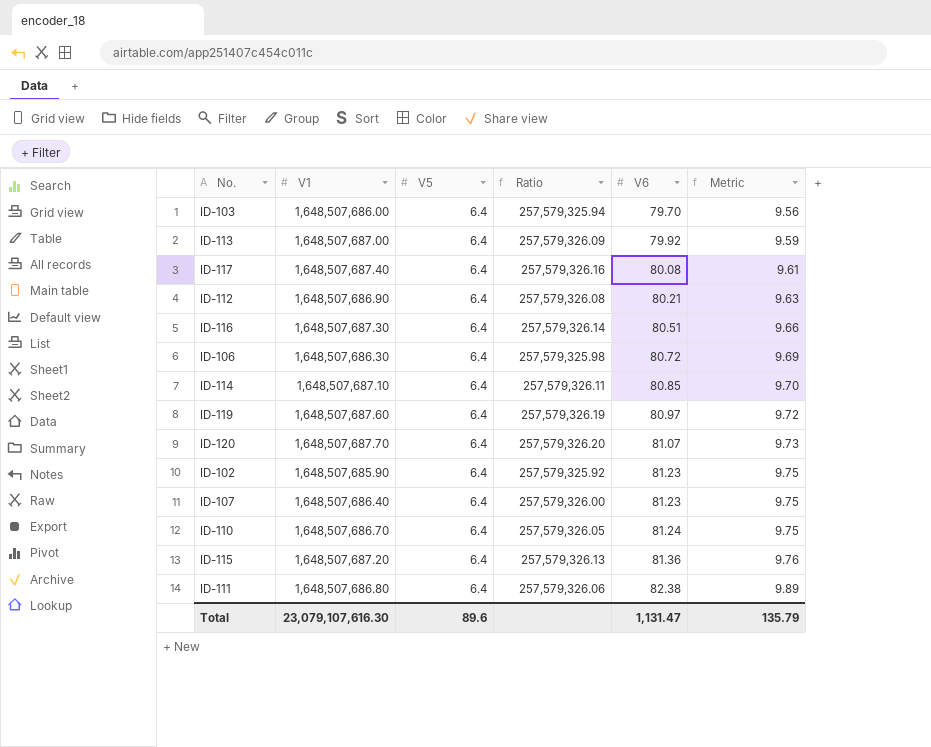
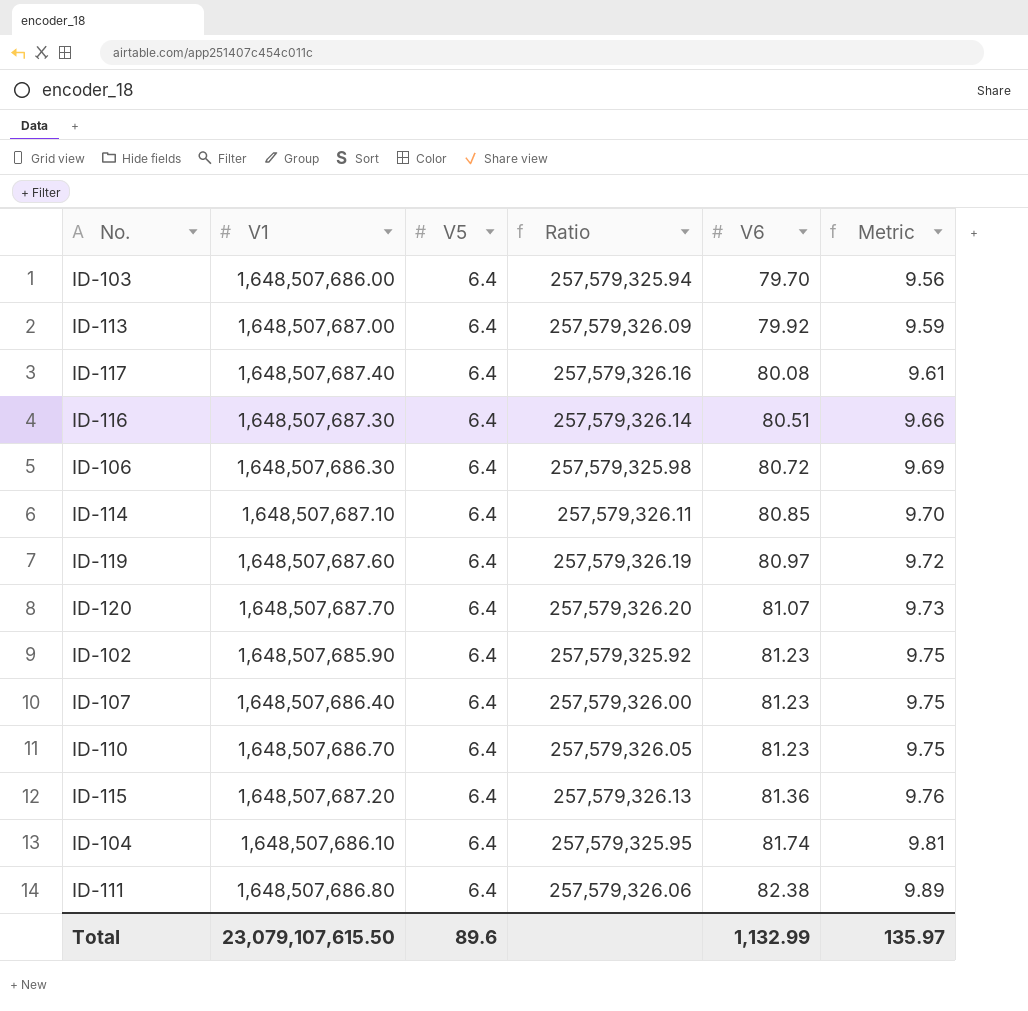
row ID-112: 1,648,507,686.90 | 6.4 | 257,579,326.08 | 80.21 | 9.63 -> none
ID-110 | V6: 81.24 -> 81.23
row ID-104: none -> 1,648,507,686.10 | 6.4 | 257,579,325.95 | 81.74 | 9.81
Total | V1: 23,079,107,616.30 -> 23,079,107,615.50
Total | V6: 1,131.47 -> 1,132.99
Total | Metric: 135.79 -> 135.97

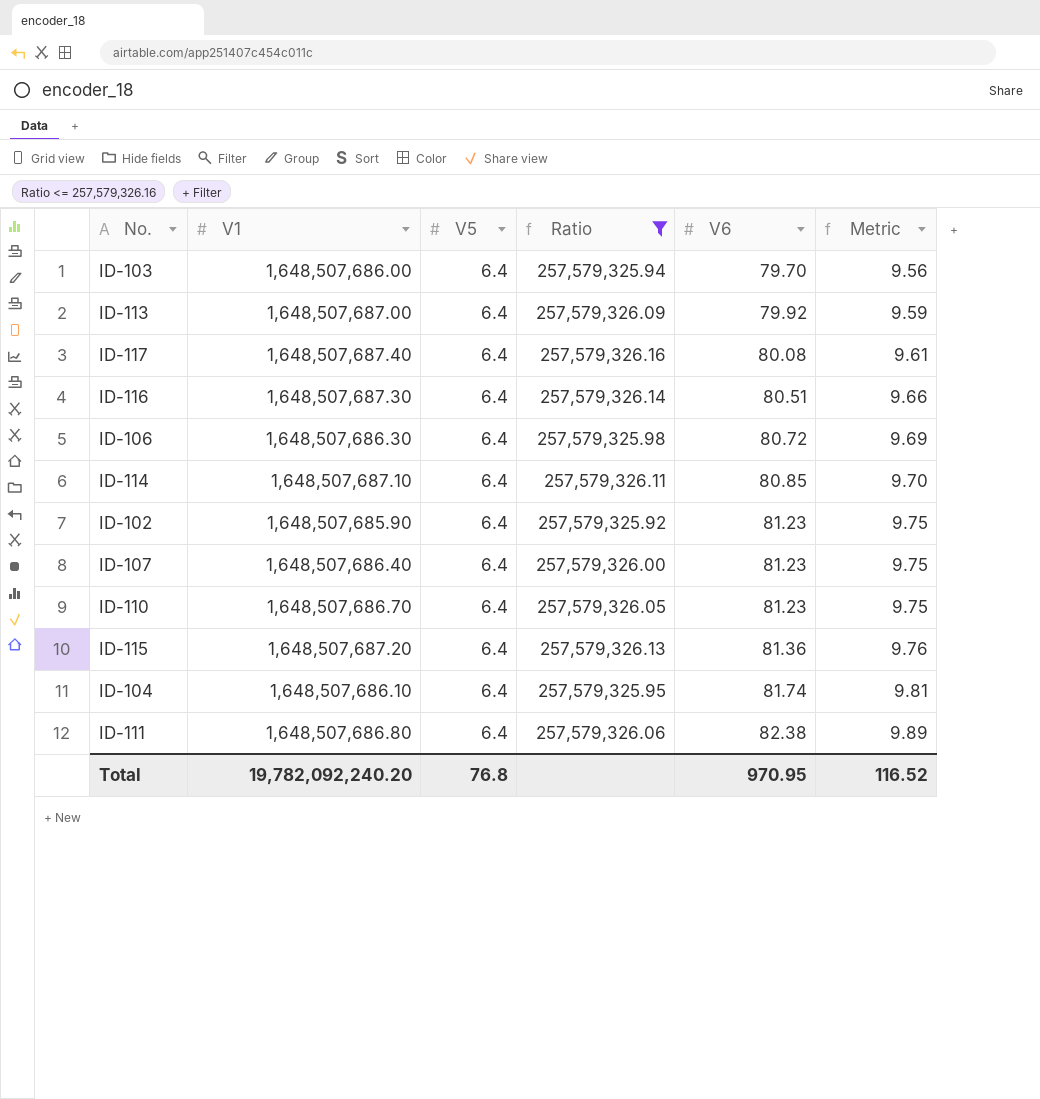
filter: none -> Ratio <= 257,579,326.16
Total | V1: 23,079,107,615.50 -> 19,782,092,240.20
Total | V5: 89.6 -> 76.8
Total | V6: 1,132.99 -> 970.95
Total | Metric: 135.97 -> 116.52

